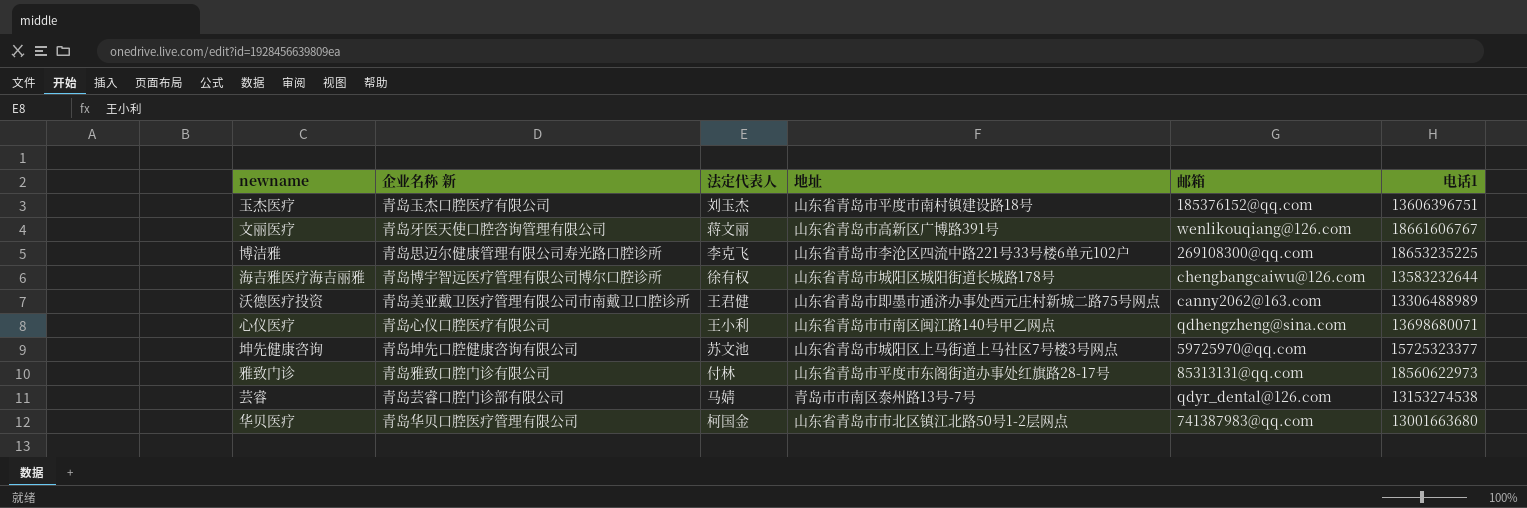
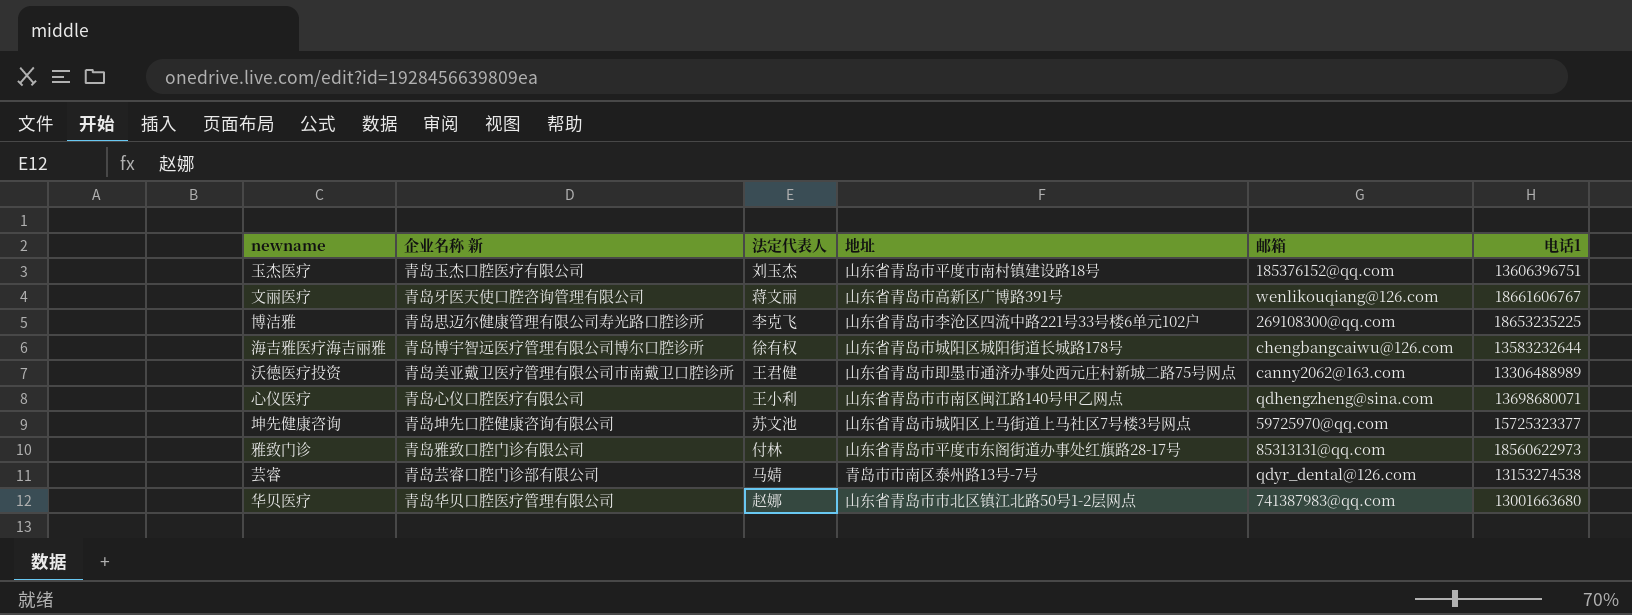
华贝医疗 | 法定代表人: 柯国金 -> 赵娜

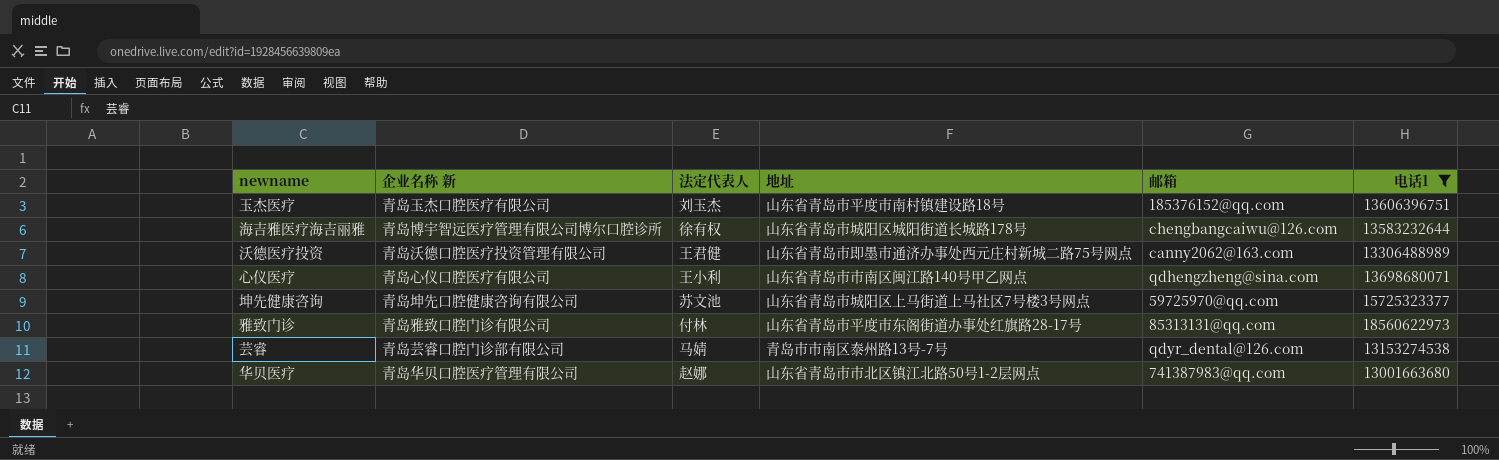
filter: none -> 电话1 <= 18560622973
沃德医疗投资 | 企业名称 新: 青岛美亚戴卫医疗管理有限公司市南戴卫口腔诊所 -> 青岛沃德口腔医疗投资管理有限公司

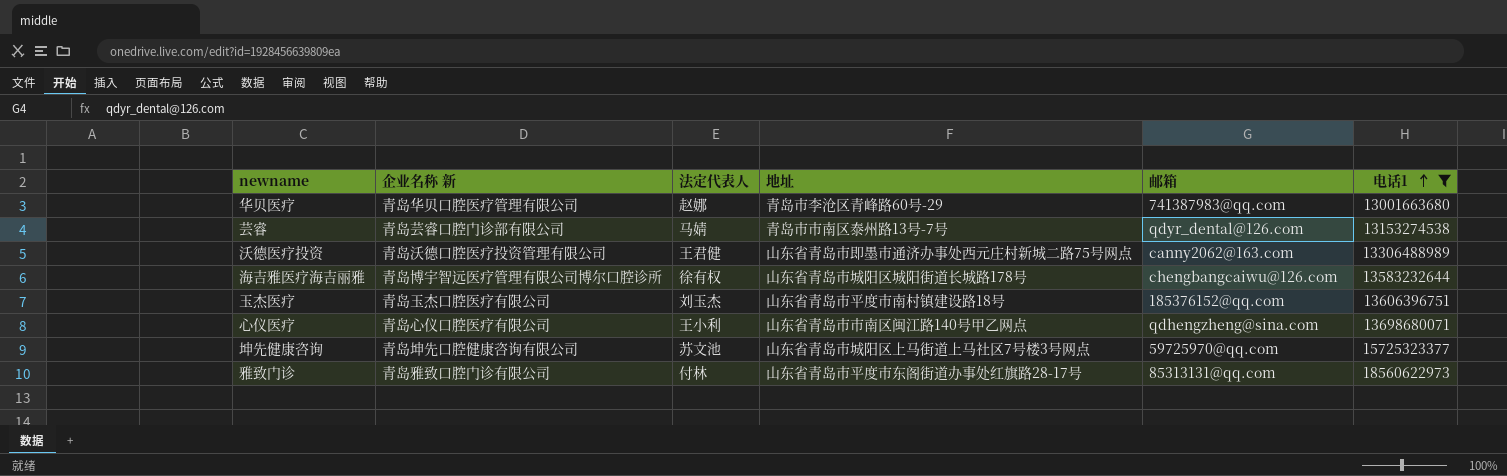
row order: none -> 电话1 ascending
华贝医疗 | 地址: 山东省青岛市市北区镇江北路50号1-2层网点 -> 青岛市李沧区青峰路60号-29

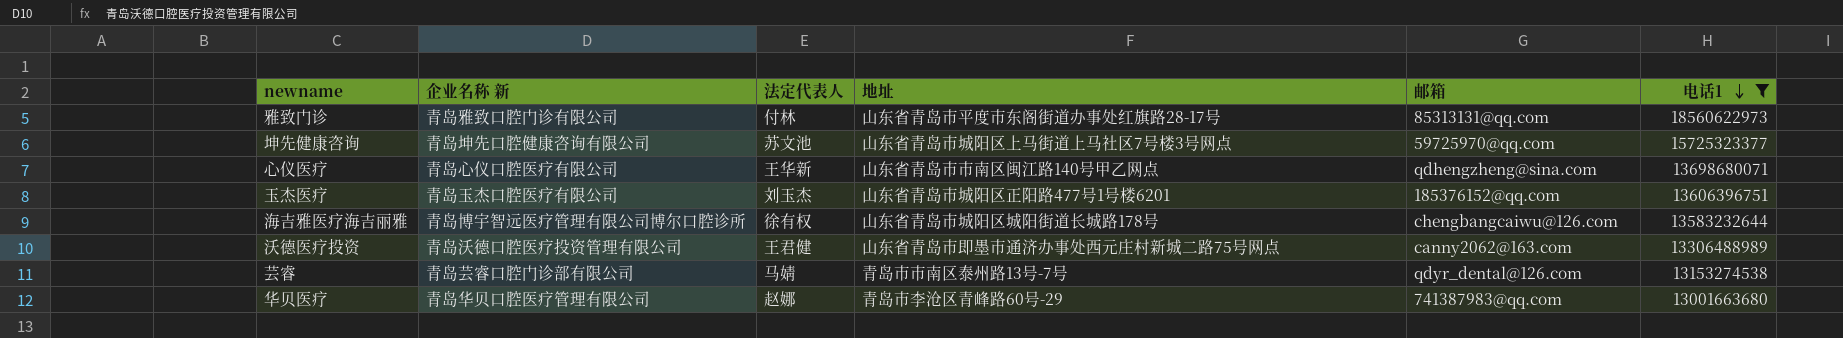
row order: 电话1 ascending -> 电话1 descending
心仪医疗 | 法定代表人: 王小利 -> 王华新
玉杰医疗 | 地址: 山东省青岛市平度市南村镇建设路18号 -> 山东省青岛市城阳区正阳路477号1号楼6201

